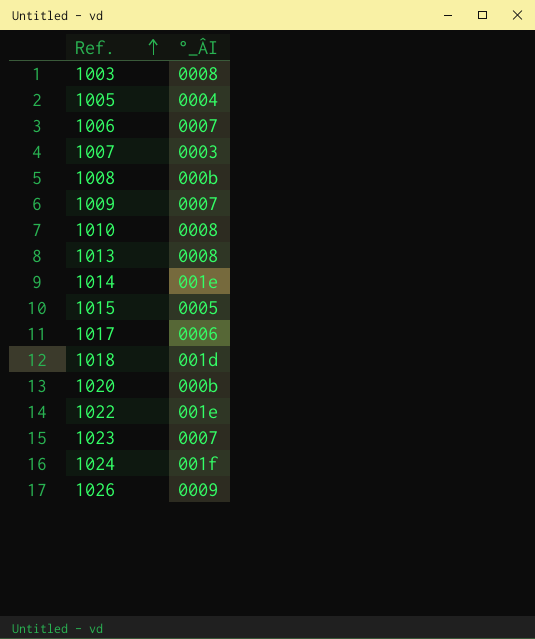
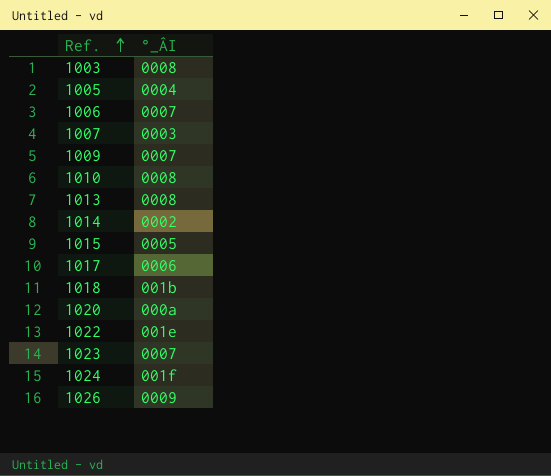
row 1008: 000b -> none
1014 | °_ÂI: 001e -> 0002
1018 | °_ÂI: 001d -> 001b
1020 | °_ÂI: 000b -> 000a

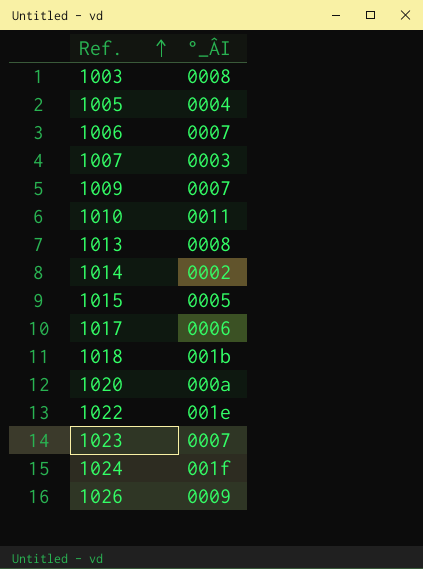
1010 | °_ÂI: 0008 -> 0011

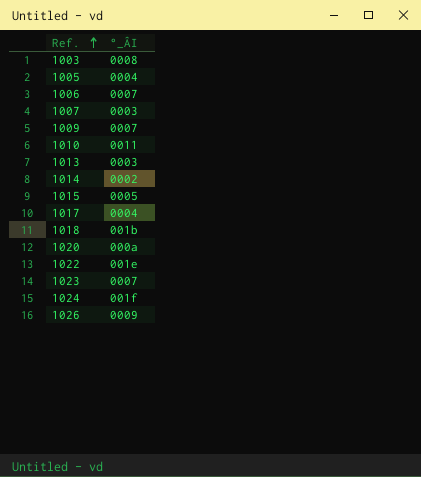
1013 | °_ÂI: 0008 -> 0003
1017 | °_ÂI: 0006 -> 0004

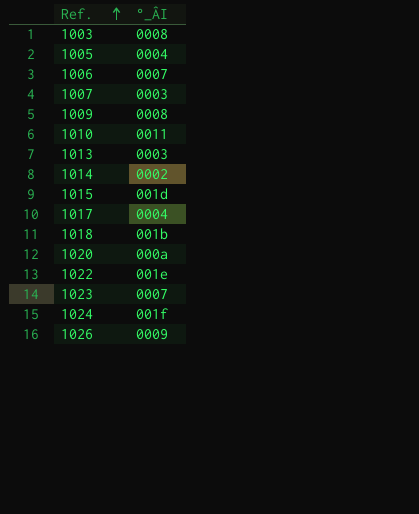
1009 | °_ÂI: 0007 -> 0008
1015 | °_ÂI: 0005 -> 001d

